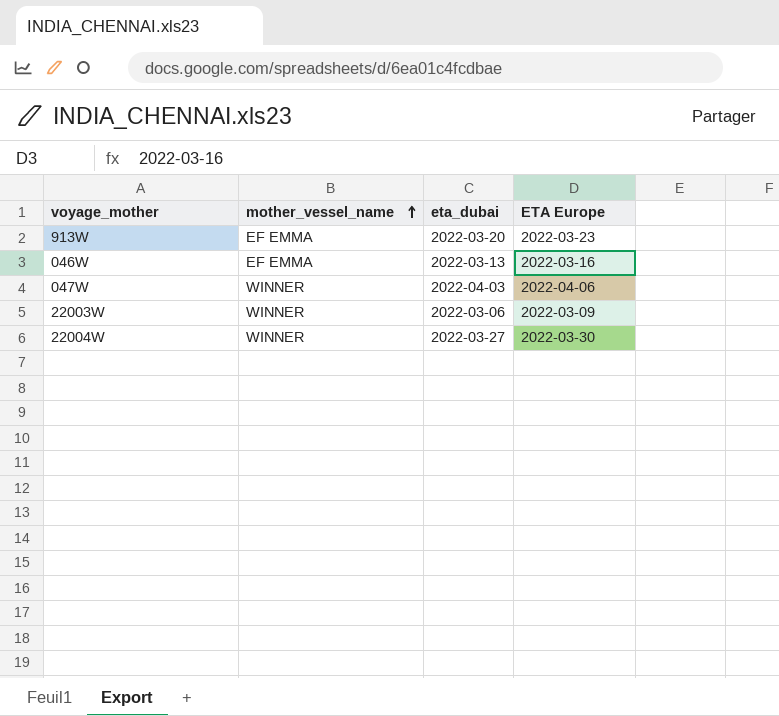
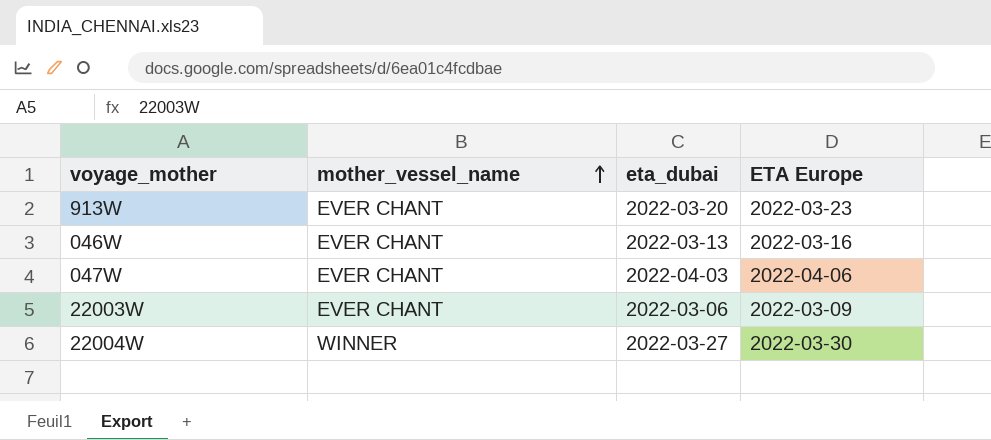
913W | mother_vessel_name: EF EMMA -> EVER CHANT
046W | mother_vessel_name: EF EMMA -> EVER CHANT
047W | mother_vessel_name: WINNER -> EVER CHANT
22003W | mother_vessel_name: WINNER -> EVER CHANT

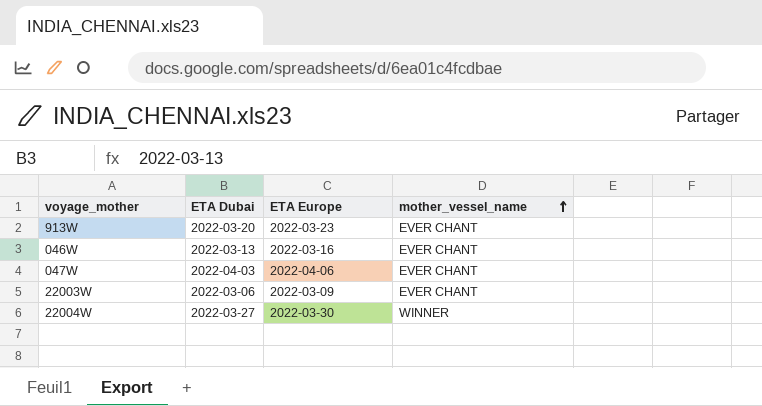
column name: eta_dubai -> ETA Dubai
column mother_vessel_name | position: 2 -> 4

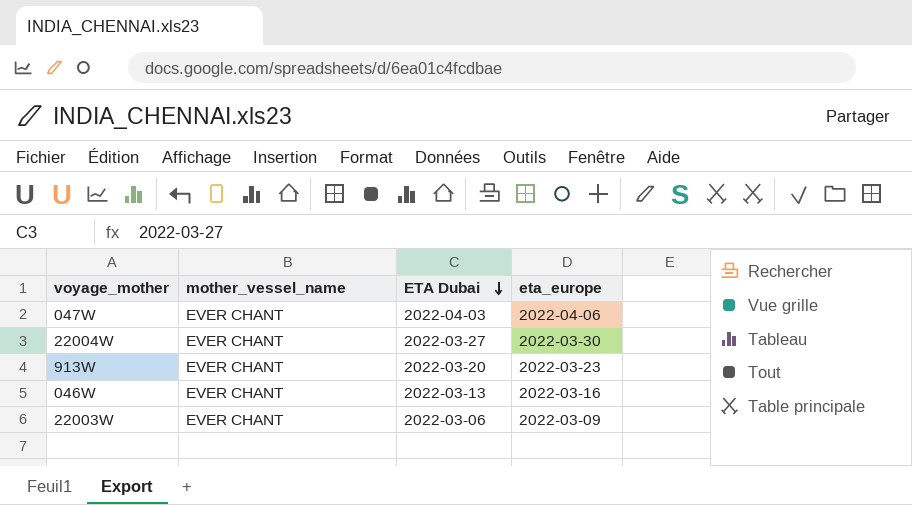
row order: mother_vessel_name ascending -> ETA Dubai descending
column mother_vessel_name | position: 4 -> 2
column name: ETA Europe -> eta_europe
22004W | mother_vessel_name: WINNER -> EVER CHANT

